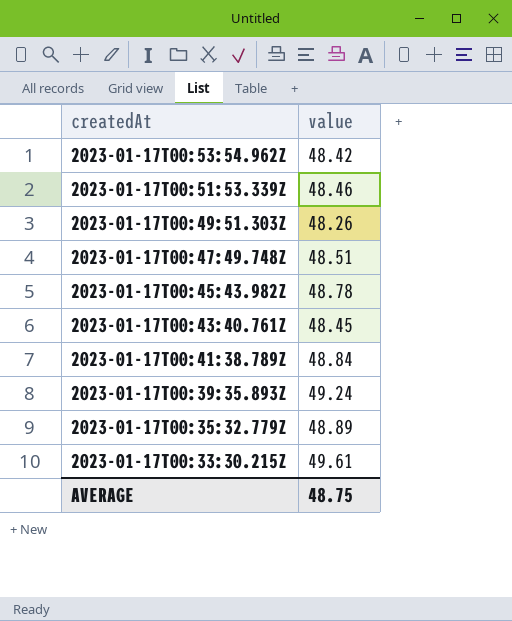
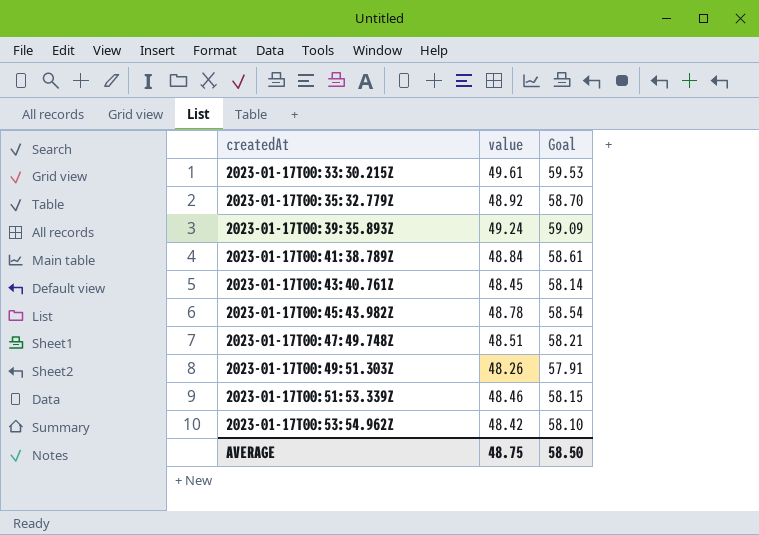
row order: createdAt descending -> createdAt ascending
column Goal | formula: none -> [value] * 1.2
2023-01-17T00:35:32.779Z | value: 48.89 -> 48.92

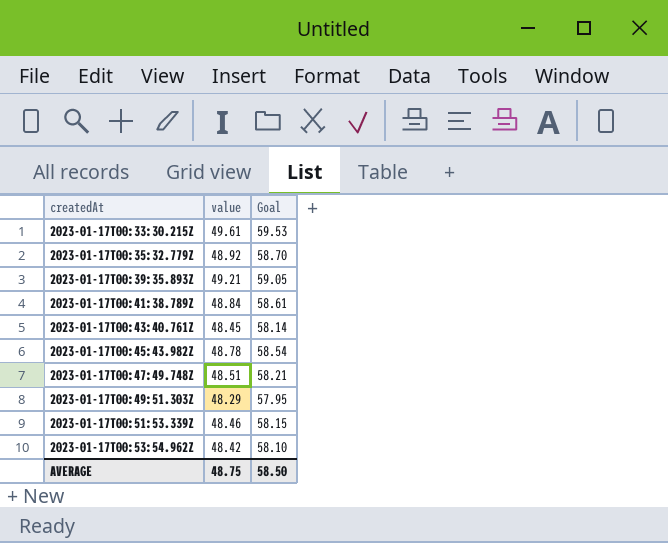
2023-01-17T00:39:35.893Z | value: 49.24 -> 49.21
2023-01-17T00:39:35.893Z | Goal: 59.09 -> 59.05
2023-01-17T00:49:51.303Z | value: 48.26 -> 48.29
2023-01-17T00:49:51.303Z | Goal: 57.91 -> 57.95

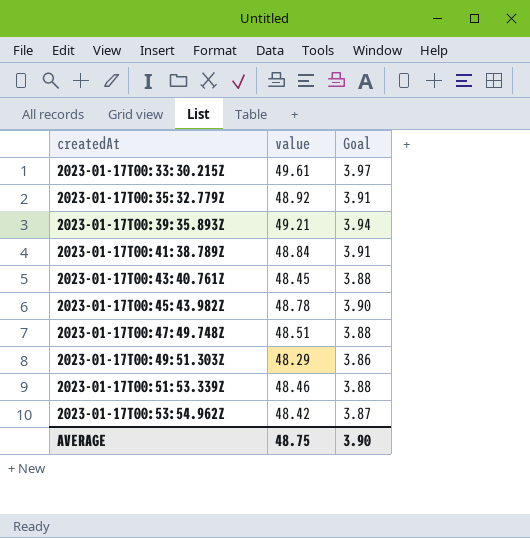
column Goal | formula: [value] * 1.2 -> [value] * 0.08
AVERAGE | Goal: 58.50 -> 3.90

